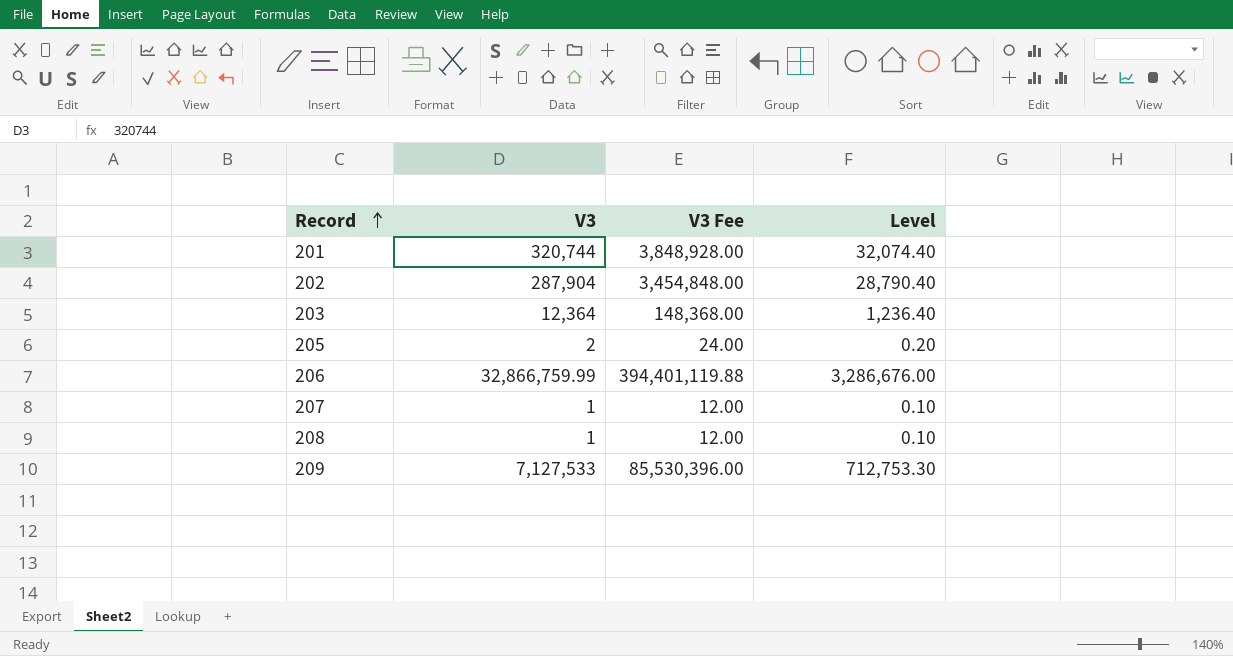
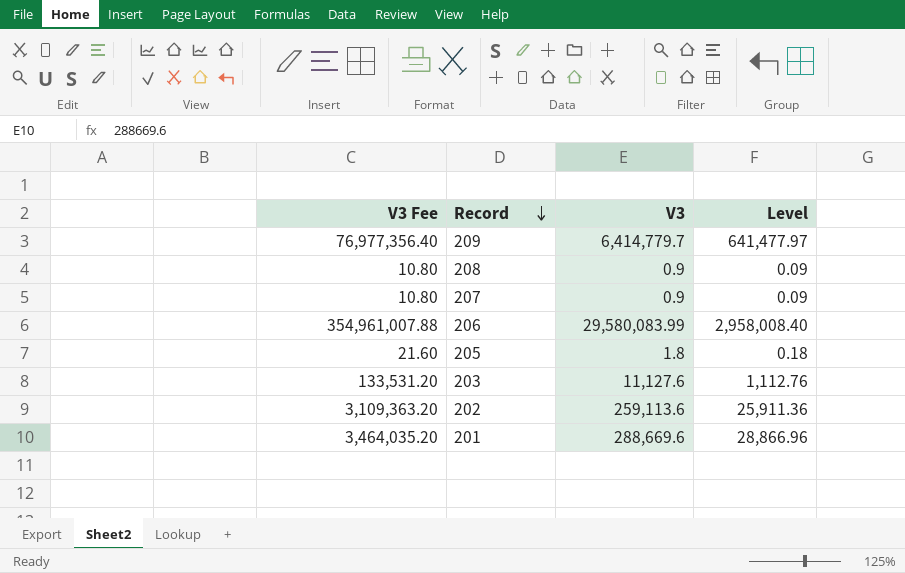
row order: Record ascending -> Record descending
column V3 Fee | position: 3 -> 1
209 | V3 Fee: 85,530,396.00 -> 76,977,356.40
209 | V3: 7,127,533 -> 6,414,779.7
209 | Level: 712,753.30 -> 641,477.97
208 | V3 Fee: 12.00 -> 10.80
208 | V3: 1 -> 0.9
208 | Level: 0.10 -> 0.09
207 | V3 Fee: 12.00 -> 10.80
207 | V3: 1 -> 0.9
207 | Level: 0.10 -> 0.09
206 | V3 Fee: 394,401,119.88 -> 354,961,007.88
206 | V3: 32,866,759.99 -> 29,580,083.99
206 | Level: 3,286,676.00 -> 2,958,008.40
205 | V3 Fee: 24.00 -> 21.60
205 | V3: 2 -> 1.8
205 | Level: 0.20 -> 0.18
203 | V3 Fee: 148,368.00 -> 133,531.20
203 | V3: 12,364 -> 11,127.6
203 | Level: 1,236.40 -> 1,112.76
202 | V3 Fee: 3,454,848.00 -> 3,109,363.20
202 | V3: 287,904 -> 259,113.6
202 | Level: 28,790.40 -> 25,911.36
201 | V3 Fee: 3,848,928.00 -> 3,464,035.20
201 | V3: 320,744 -> 288,669.6
201 | Level: 32,074.40 -> 28,866.96

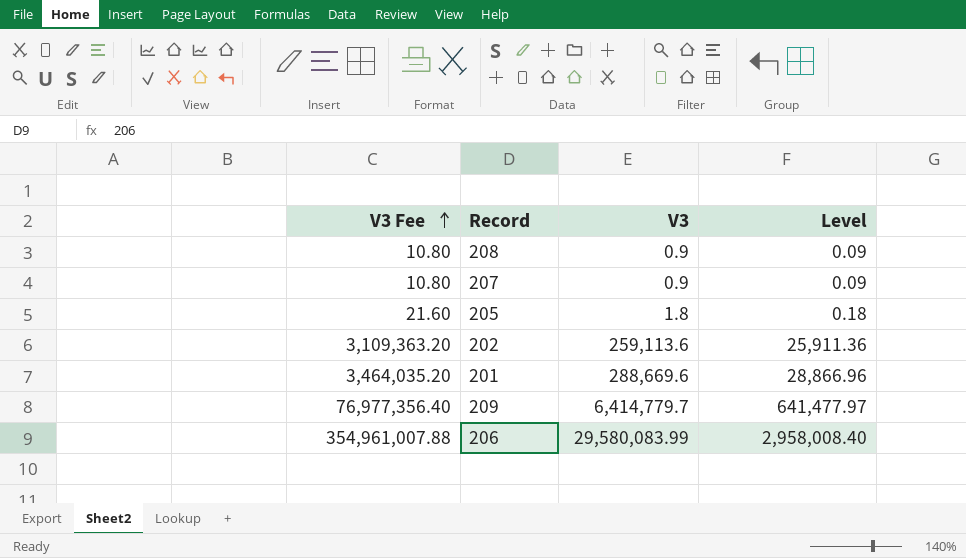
row order: Record descending -> V3 Fee ascending
row 203: 133,531.20 | 11,127.6 | 1,112.76 -> none

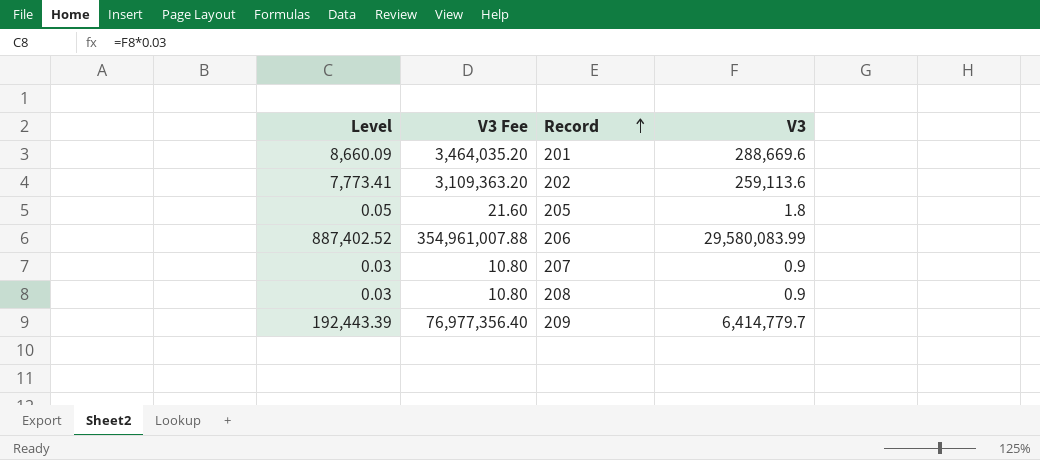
row order: V3 Fee ascending -> Record ascending
column Level | formula: [V3] * 0.1 -> [V3] * 0.03
column Level | position: 4 -> 1

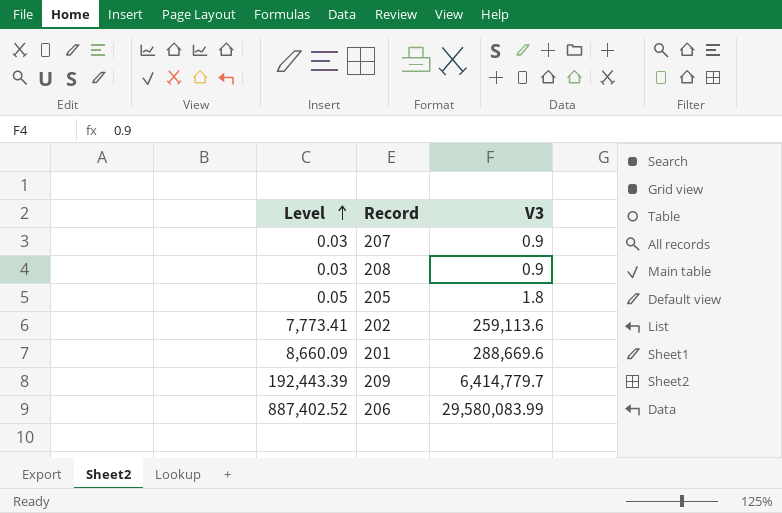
row order: Record ascending -> Level ascending
column V3 Fee | formula: [V3] * 12 -> none

